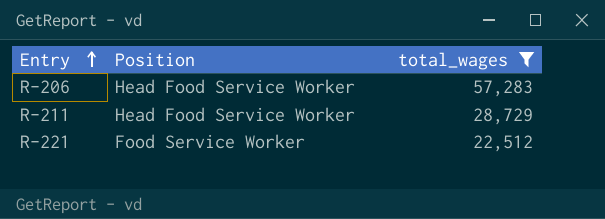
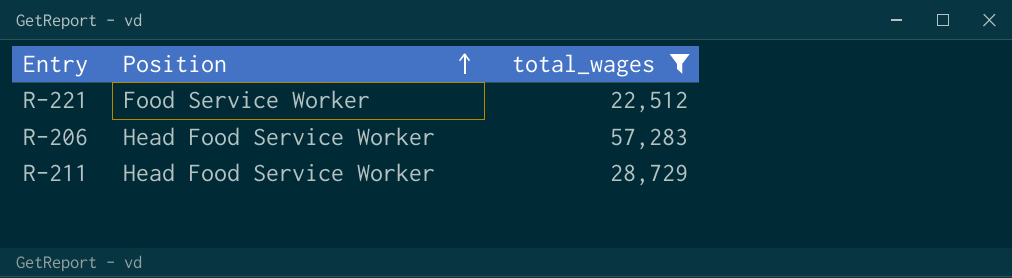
row order: Entry ascending -> Position ascending

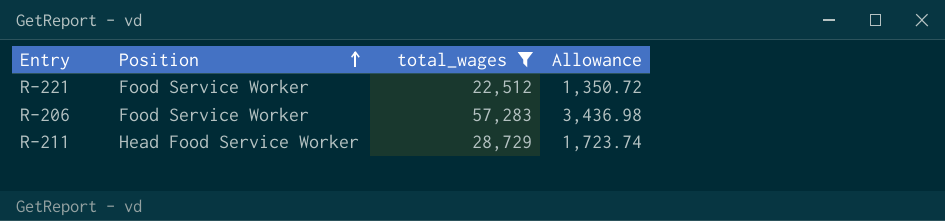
column Allowance | formula: none -> [total_wages] * 0.06
R-206 | Position: Head Food Service Worker -> Food Service Worker

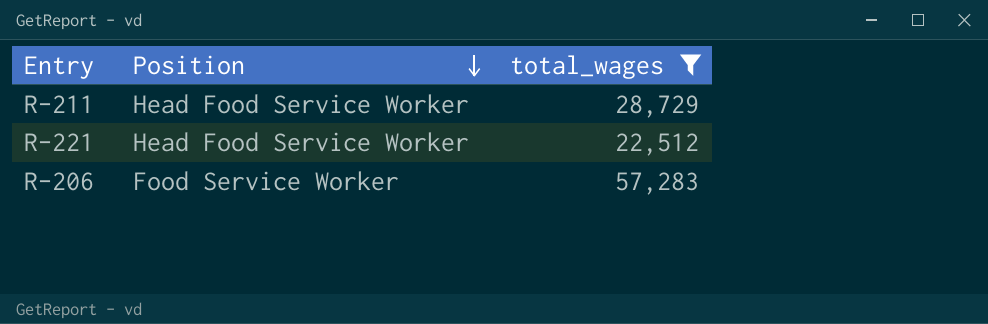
row order: Position ascending -> Position descending
column Allowance | formula: [total_wages] * 0.06 -> none
R-221 | Position: Food Service Worker -> Head Food Service Worker

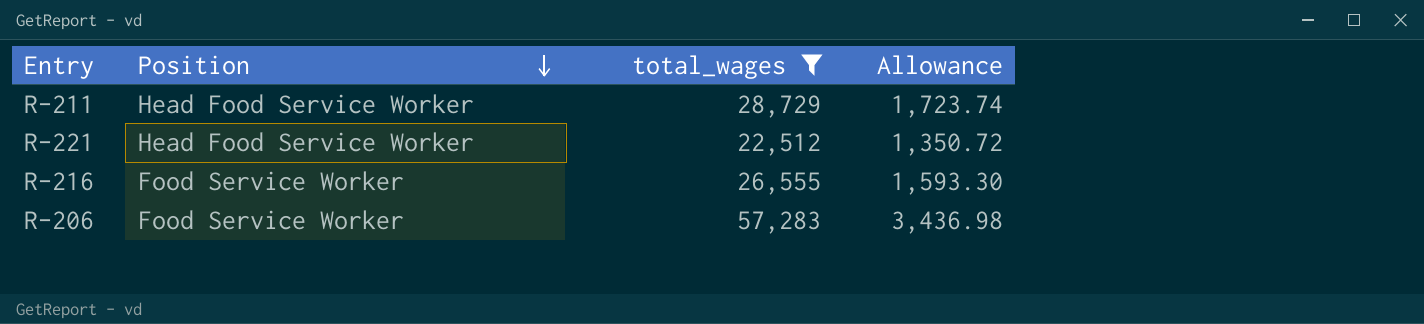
column Allowance | formula: none -> [total_wages] * 0.06
row R-216: none -> Food Service Worker | 26,555 | 1,593.30

